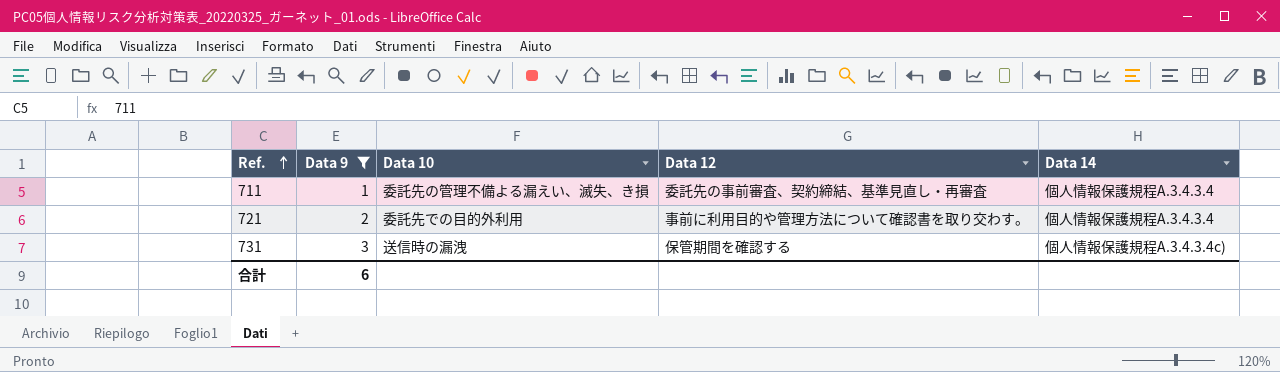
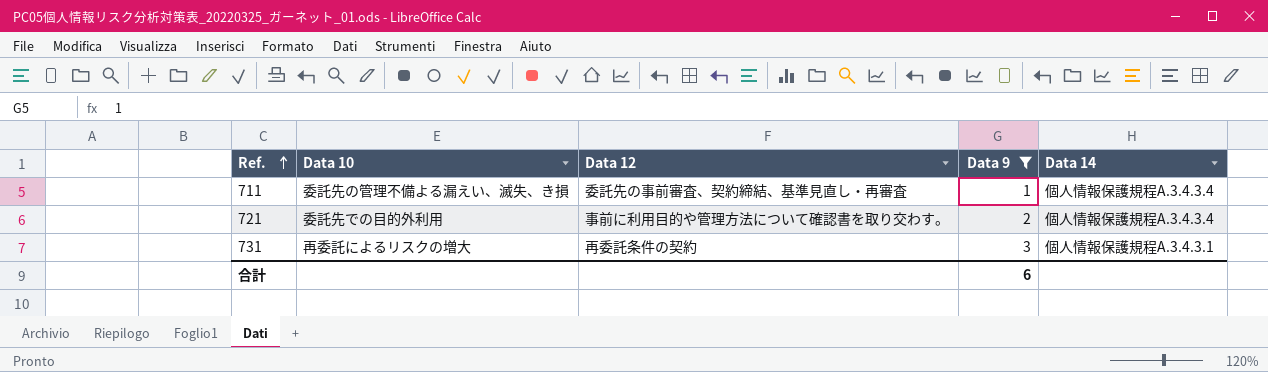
column Data 9 | position: 2 -> 4
731 | Data 10: 送信時の漏洩 -> 再委託によるリスクの増大
731 | Data 12: 保管期間を確認する -> 再委託条件の契約
731 | Data 14: 個人情報保護規程A.3.4.3.4c) -> 個人情報保護規程A.3.4.3.1

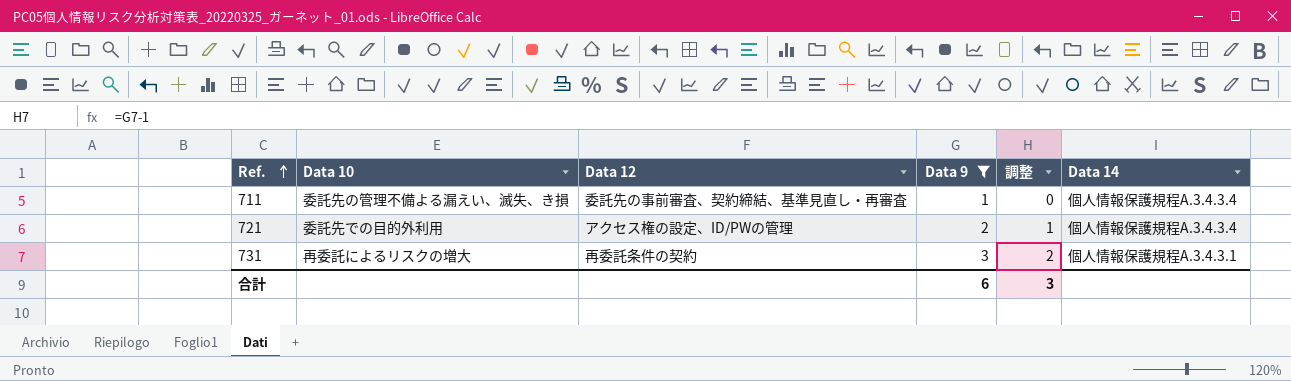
column 調整 | formula: none -> [Data 9] - 1
721 | Data 12: 事前に利用目的や管理方法について確認書を取り交わす。 -> アクセス権の設定、ID/PWの管理

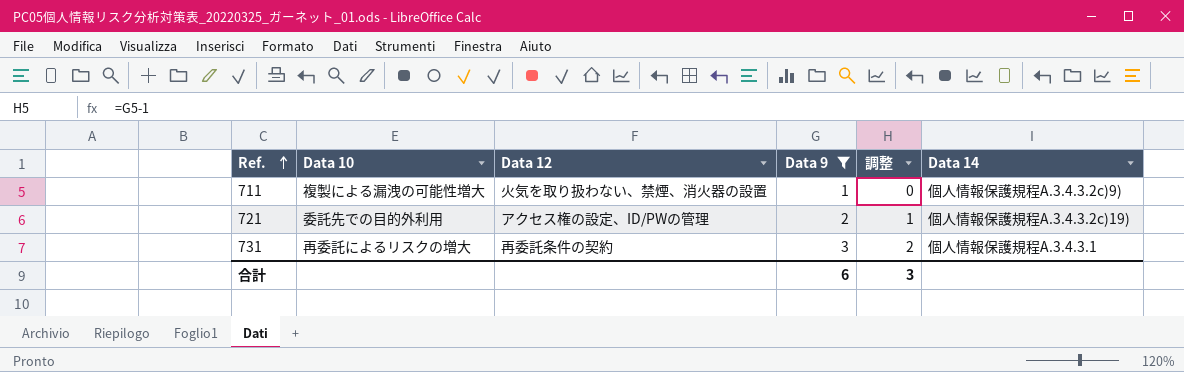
711 | Data 10: 委託先の管理不備よる漏えい、滅失、き損 -> 複製による漏洩の可能性増大
711 | Data 12: 委託先の事前審査、契約締結、基準見直し・再審査 -> 火気を取り扱わない、禁煙、消火器の設置
711 | Data 14: 個人情報保護規程A.3.4.3.4 -> 個人情報保護規程A.3.4.3.2c)9)
721 | Data 14: 個人情報保護規程A.3.4.3.4 -> 個人情報保護規程A.3.4.3.2c)19)

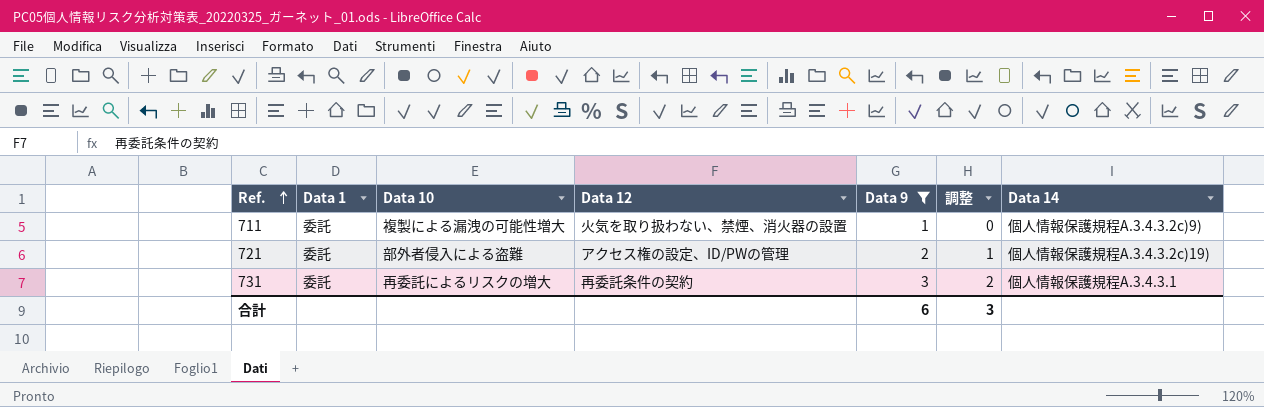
column Data 1 | position: none -> 2
721 | Data 10: 委託先での目的外利用 -> 部外者侵入による盗難

